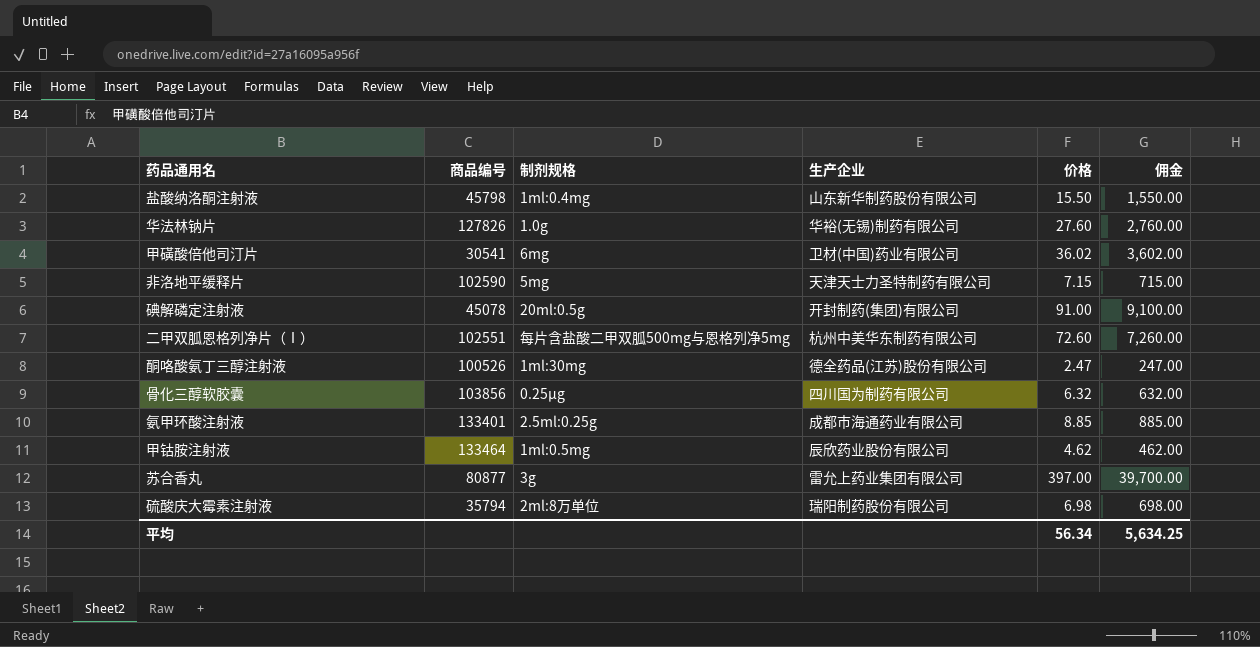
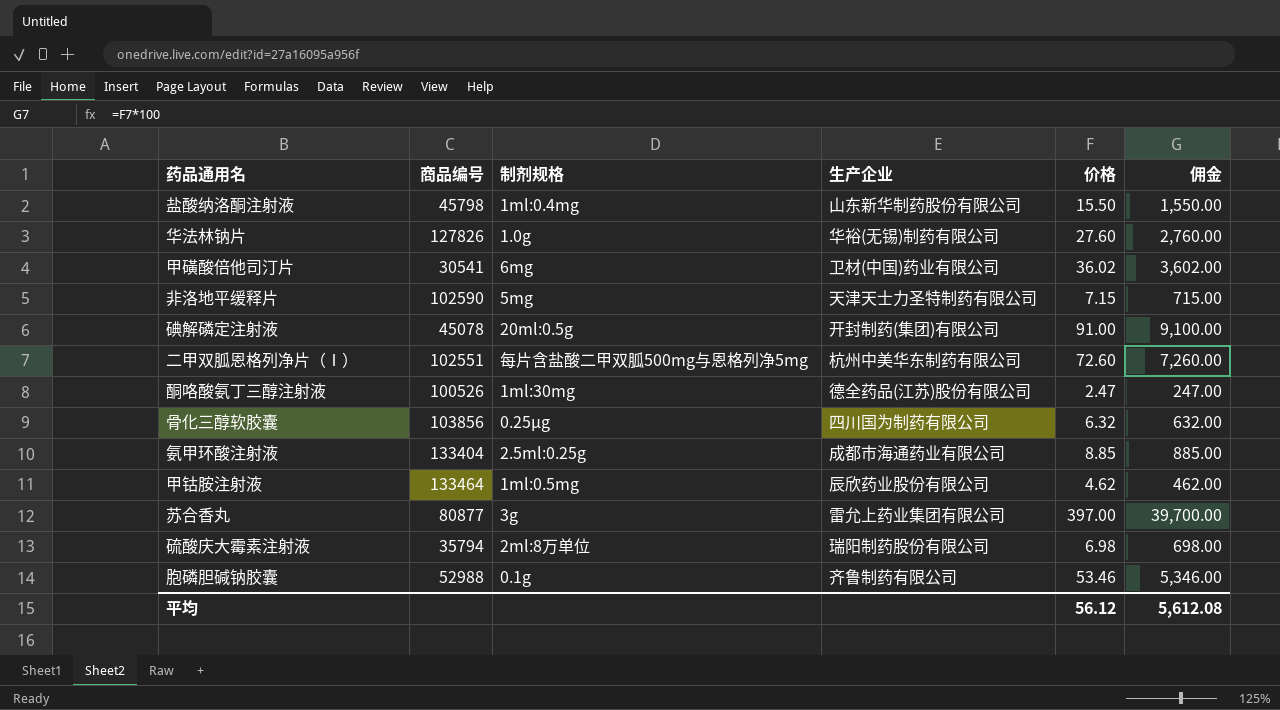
氨甲环酸注射液 | 商品编号: 133401 -> 133404
row 胞磷胆碱钠胶囊: none -> 52988 | 0.1g | 齐鲁制药有限公司 | 53.46 | 5,346.00
平均 | 价格: 56.34 -> 56.12
平均 | 佣金: 5,634.25 -> 5,612.08

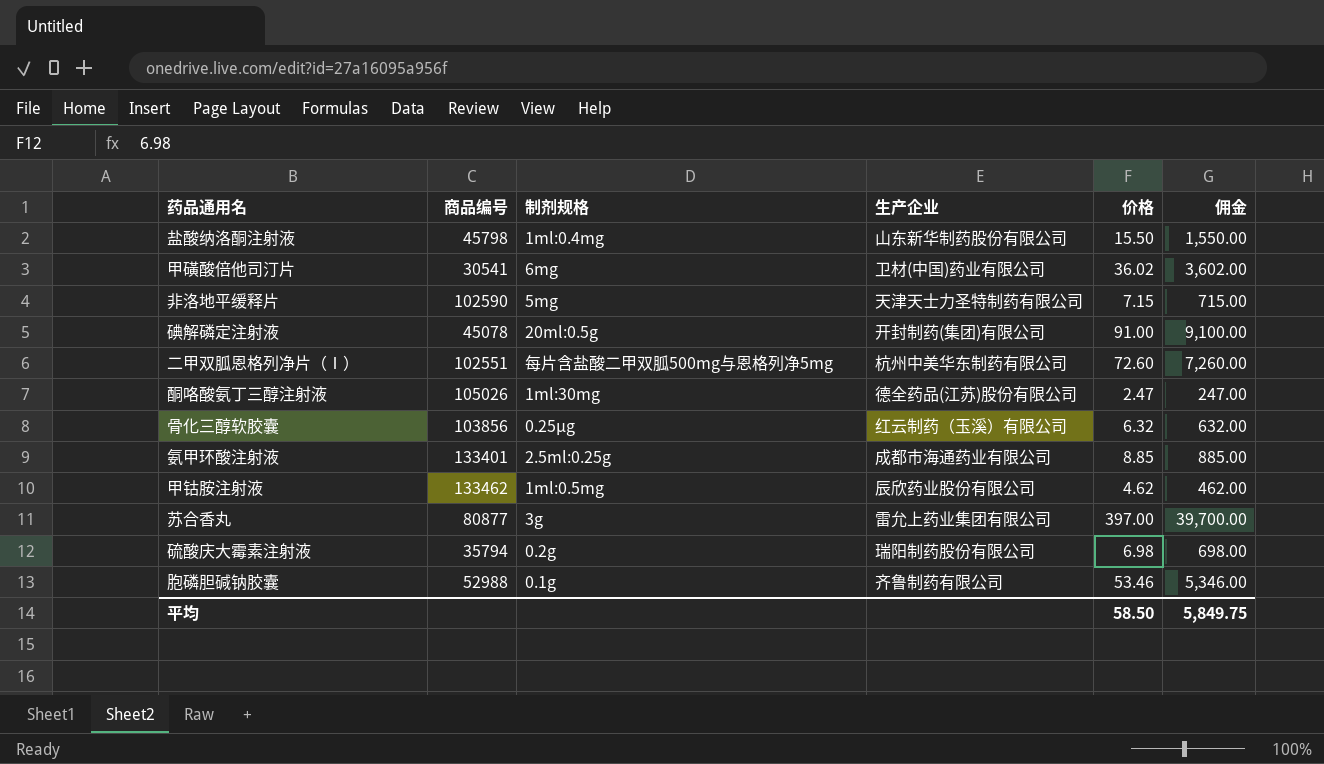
row 华法林钠片: 127826 | 1.0g | 华裕(无锡)制药有限公司 | 27.60 | 2,760.00 -> none
酮咯酸氨丁三醇注射液 | 商品编号: 100526 -> 105026
骨化三醇软胶囊 | 生产企业: 四川国为制药有限公司 -> 红云制药（玉溪）有限公司
氨甲环酸注射液 | 商品编号: 133404 -> 133401
甲钴胺注射液 | 商品编号: 133464 -> 133462
硫酸庆大霉素注射液 | 制剂规格: 2ml:8万单位 -> 0.2g
平均 | 价格: 56.12 -> 58.50
平均 | 佣金: 5,612.08 -> 5,849.75

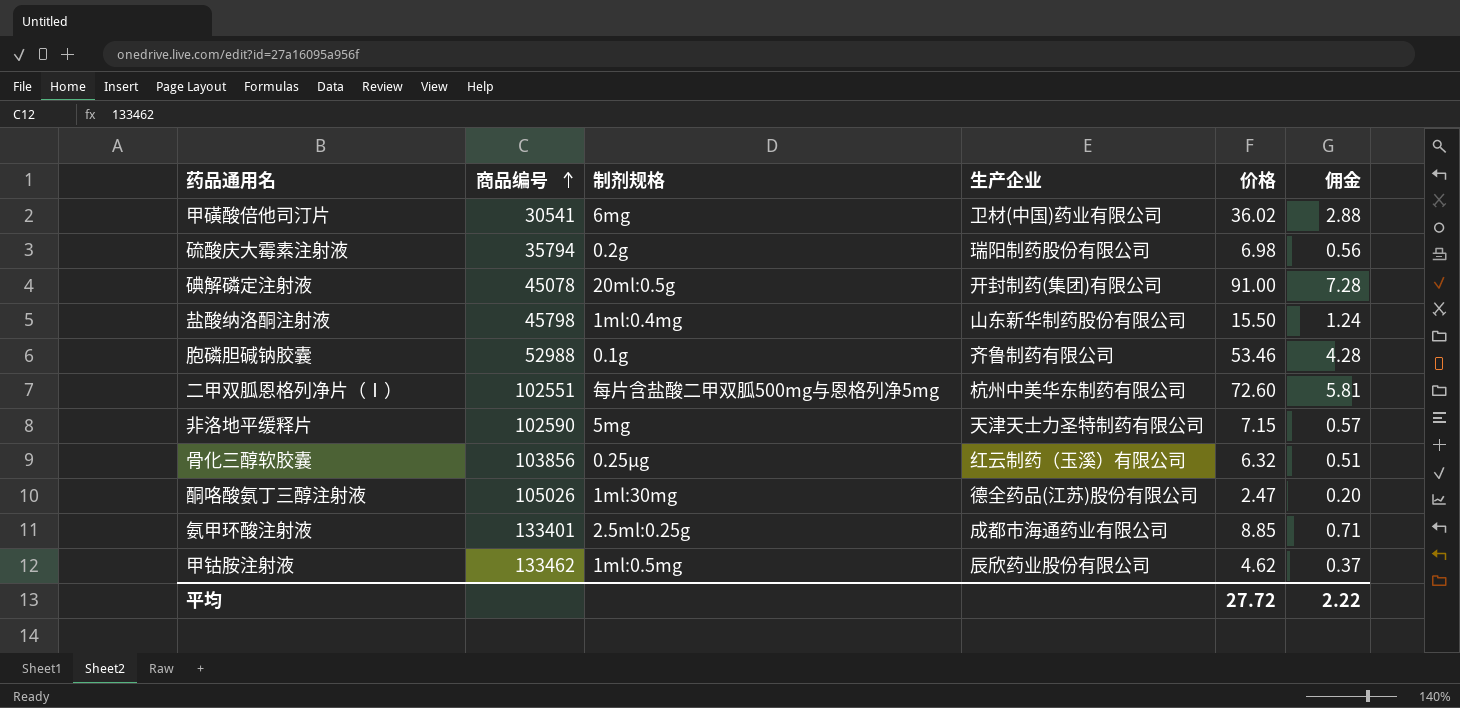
row order: none -> 商品编号 ascending
column 佣金 | formula: [价格] * 100 -> [价格] * 0.08
row 苏合香丸: 80877 | 3g | 雷允上药业集团有限公司 | 397.00 | 39,700.00 -> none
平均 | 价格: 58.50 -> 27.72
平均 | 佣金: 5,849.75 -> 2.22

